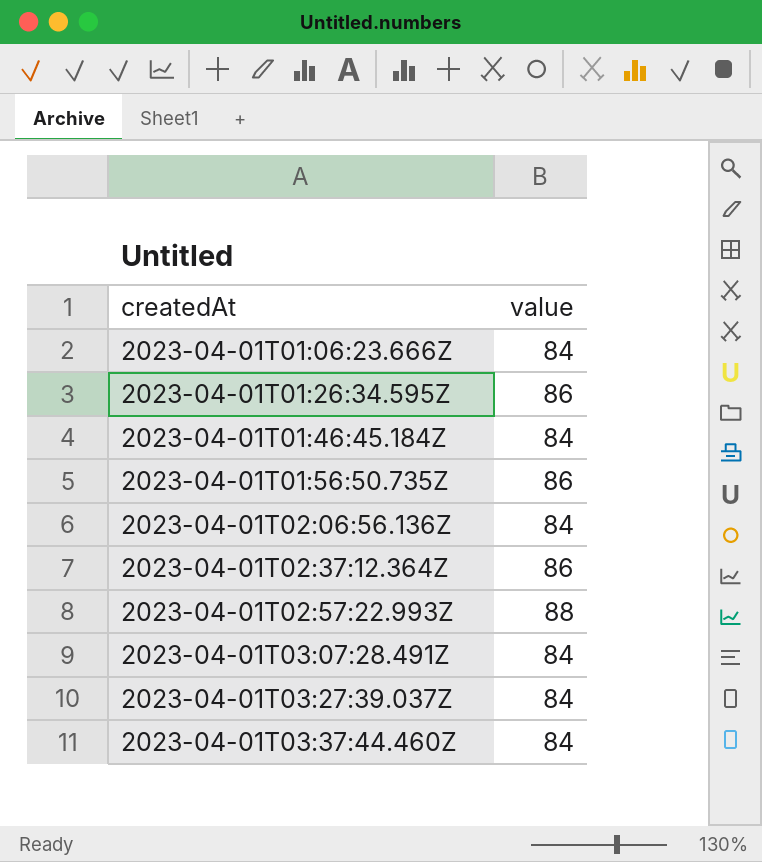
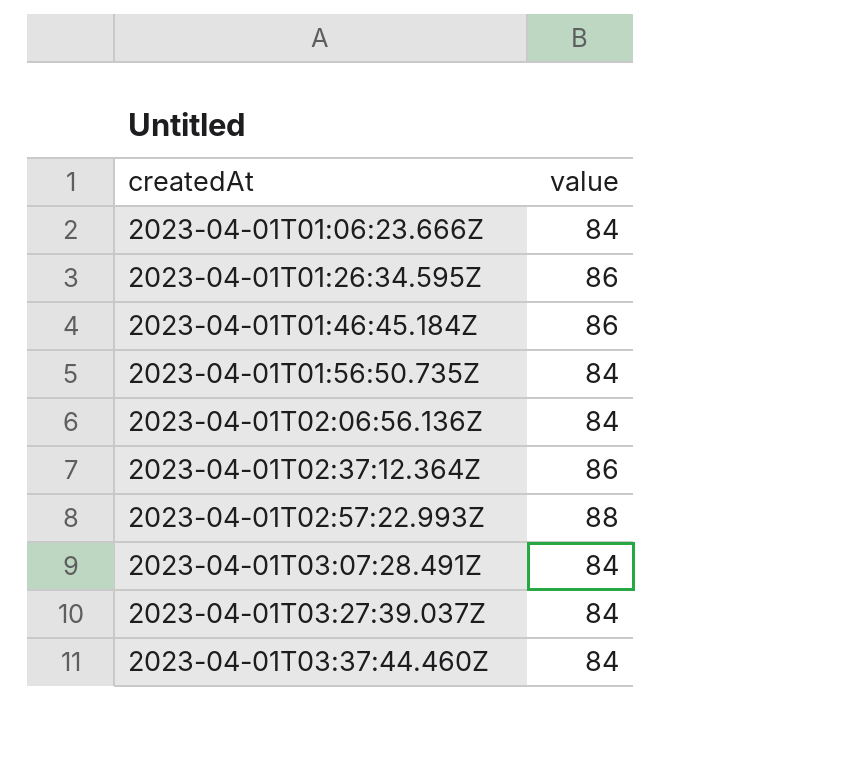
2023-04-01T01:46:45.184Z | value: 84 -> 86
2023-04-01T01:56:50.735Z | value: 86 -> 84

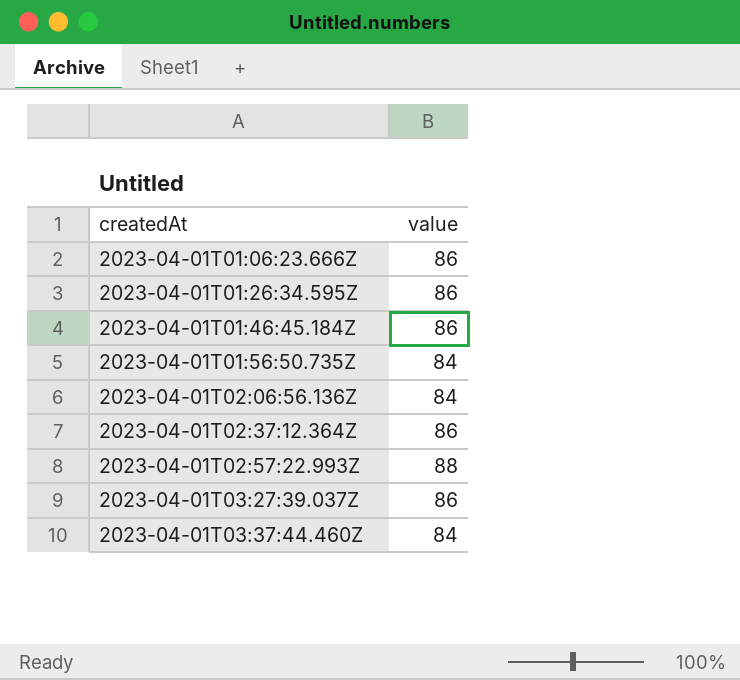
row 2023-04-01T03:07:28.491Z: 84 -> none
2023-04-01T01:06:23.666Z | value: 84 -> 86
2023-04-01T03:27:39.037Z | value: 84 -> 86

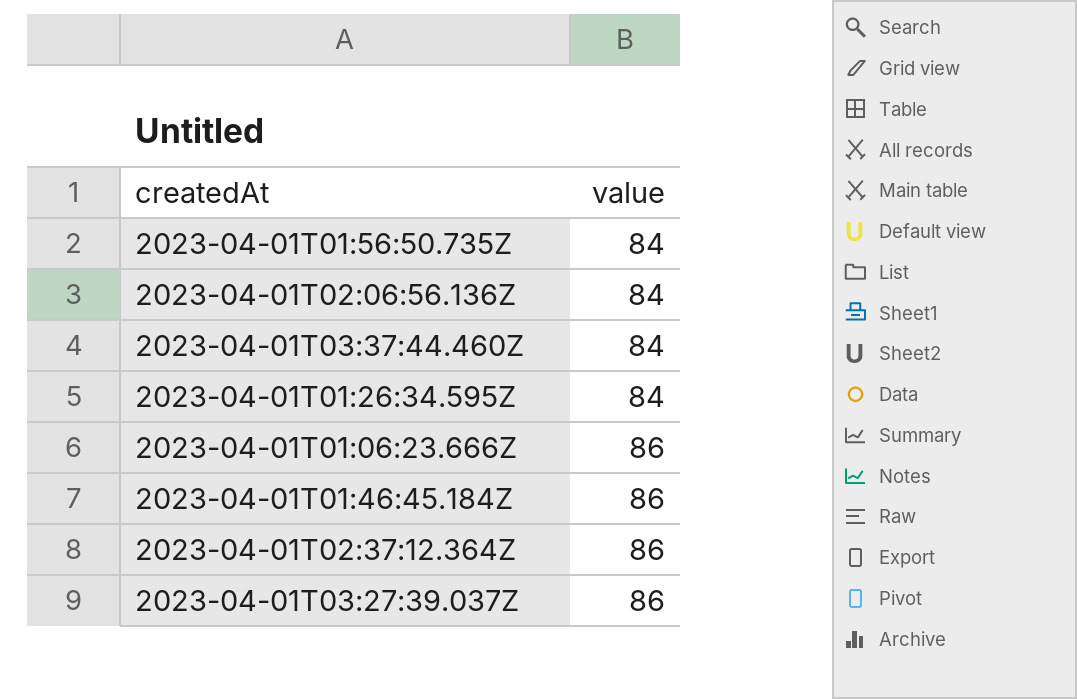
row order: createdAt ascending -> value ascending
row 2023-04-01T02:57:22.993Z: 88 -> none
2023-04-01T01:26:34.595Z | value: 86 -> 84

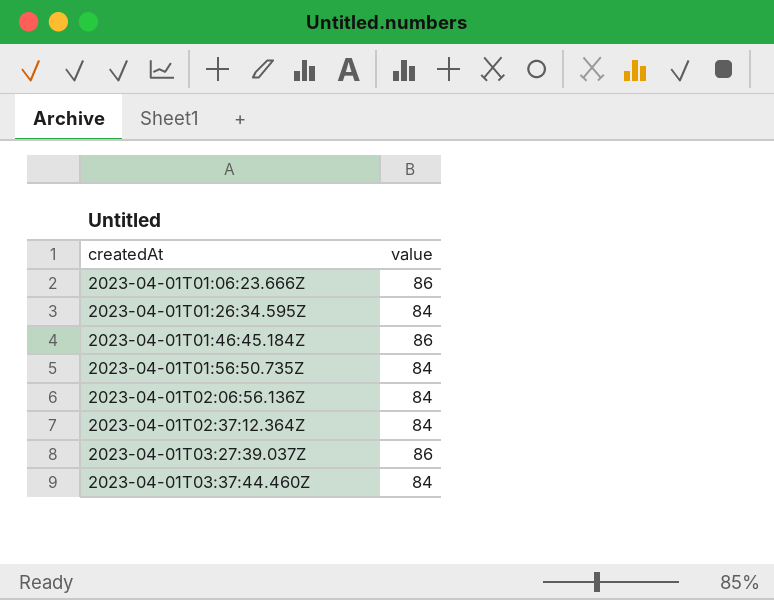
row order: value ascending -> createdAt ascending
2023-04-01T02:37:12.364Z | value: 86 -> 84

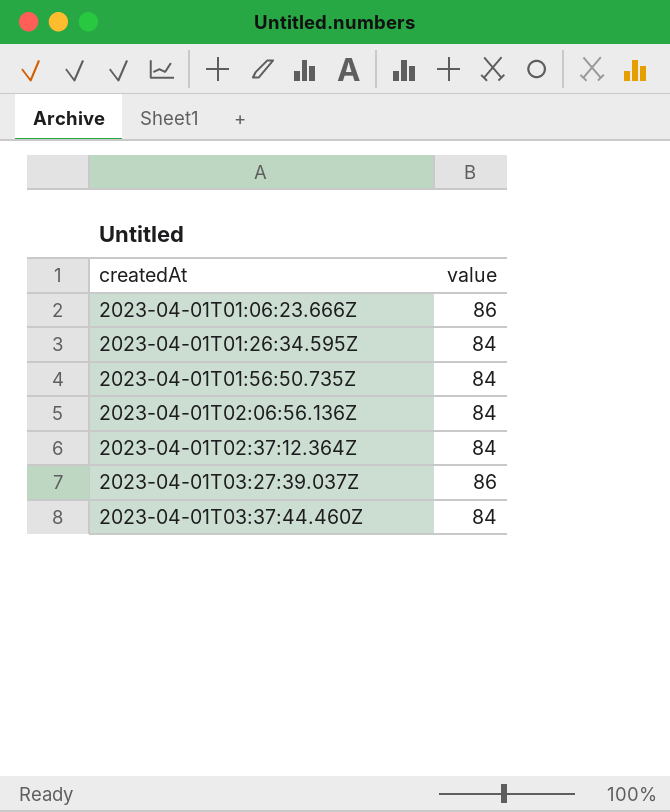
row 2023-04-01T01:46:45.184Z: 86 -> none

